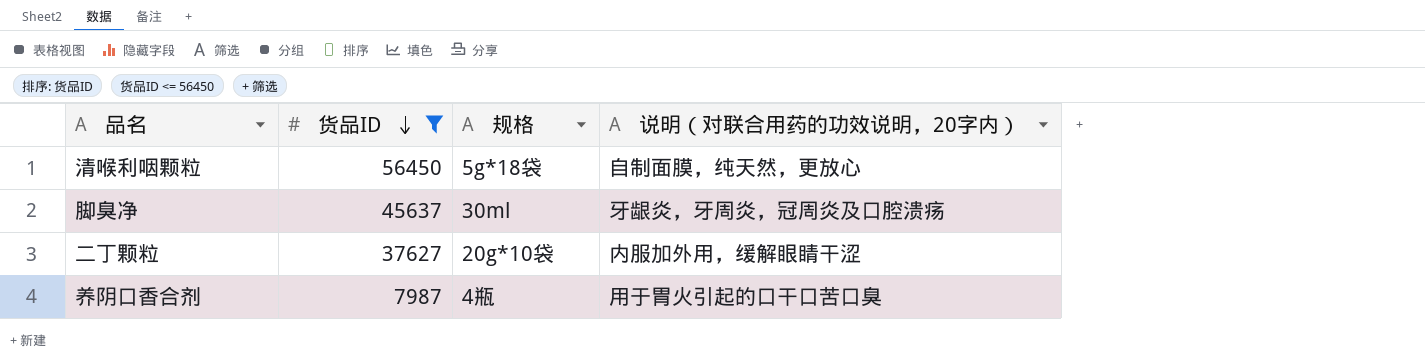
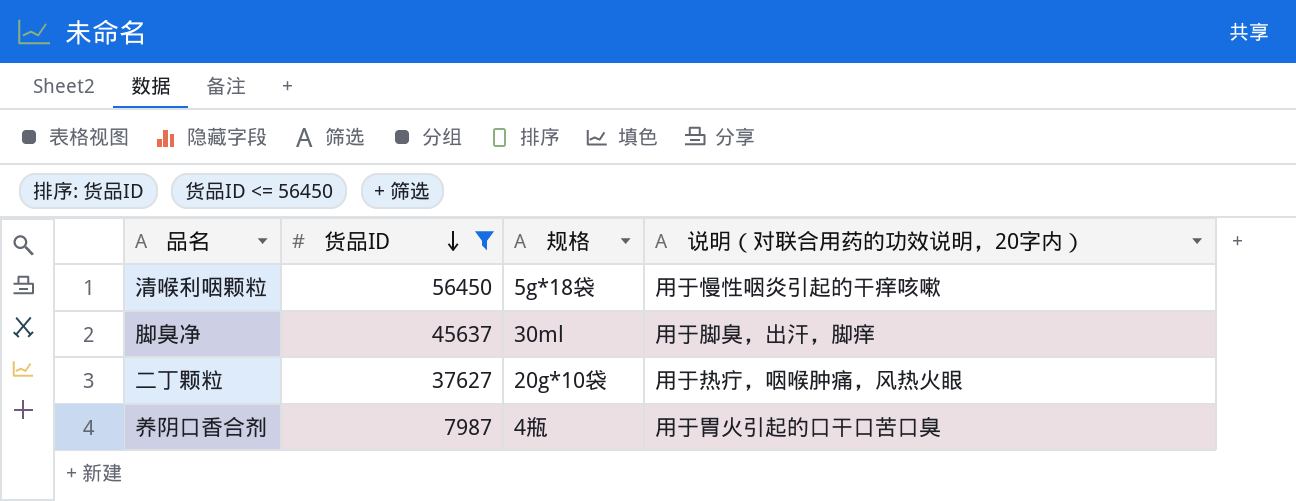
清喉利咽颗粒 | 说明（对联合用药的功效说明，20字内）: 自制面膜，纯天然，更放心 -> 用于慢性咽炎引起的干痒咳嗽
脚臭净 | 说明（对联合用药的功效说明，20字内）: 牙龈炎，牙周炎，冠周炎及口腔溃疡 -> 用于脚臭，出汗，脚痒
二丁颗粒 | 说明（对联合用药的功效说明，20字内）: 内服加外用，缓解眼睛干涩 -> 用于热疔，咽喉肿痛，风热火眼

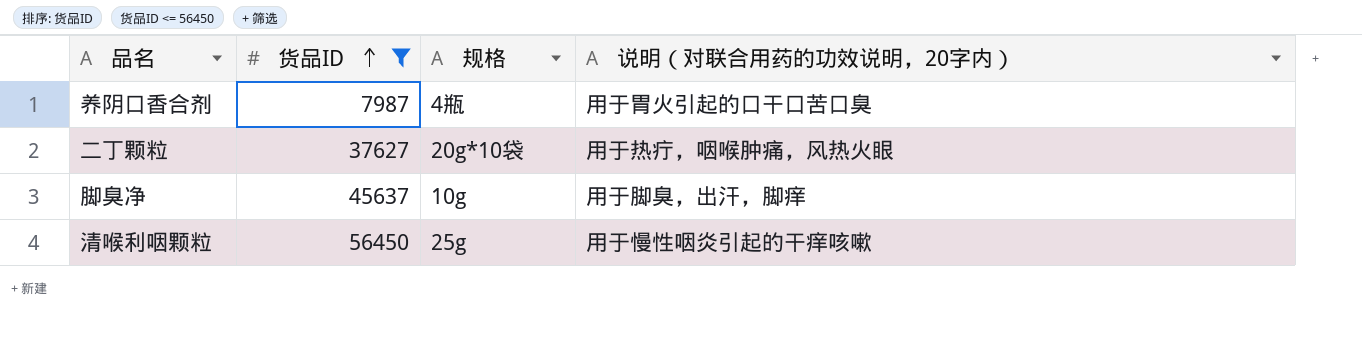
row order: 货品ID descending -> 货品ID ascending
脚臭净 | 规格: 30ml -> 10g
清喉利咽颗粒 | 规格: 5g*18袋 -> 25g

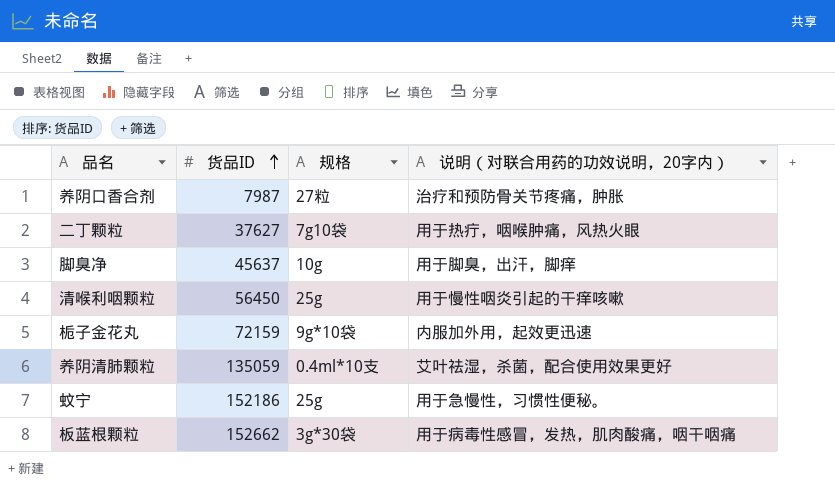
filter: 货品ID <= 56450 -> none
养阴口香合剂 | 规格: 4瓶 -> 27粒
养阴口香合剂 | 说明（对联合用药的功效说明，20字内）: 用于胃火引起的口干口苦口臭 -> 治疗和预防骨关节疼痛，肿胀
二丁颗粒 | 规格: 20g*10袋 -> 7g10袋

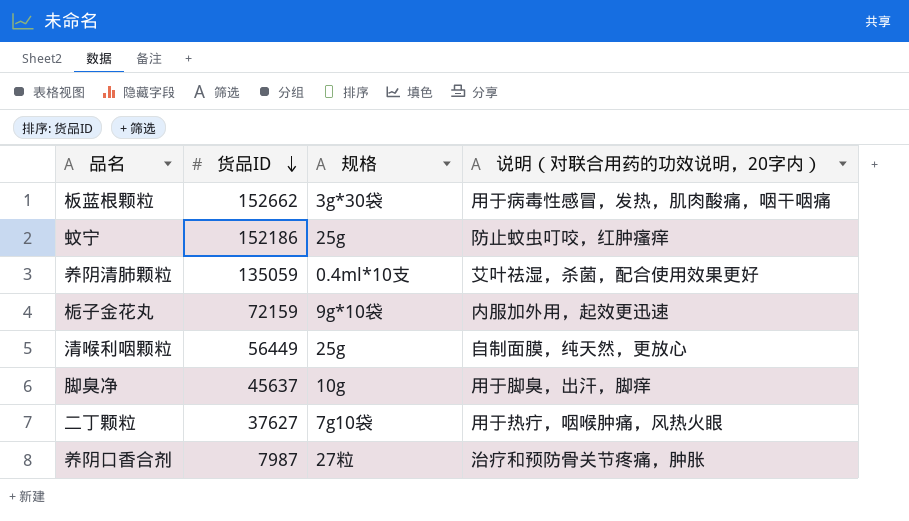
row order: 货品ID ascending -> 货品ID descending
蚊宁 | 说明（对联合用药的功效说明，20字内）: 用于急慢性，习惯性便秘。 -> 防止蚊虫叮咬，红肿瘙痒
清喉利咽颗粒 | 货品ID: 56450 -> 56449
清喉利咽颗粒 | 说明（对联合用药的功效说明，20字内）: 用于慢性咽炎引起的干痒咳嗽 -> 自制面膜，纯天然，更放心

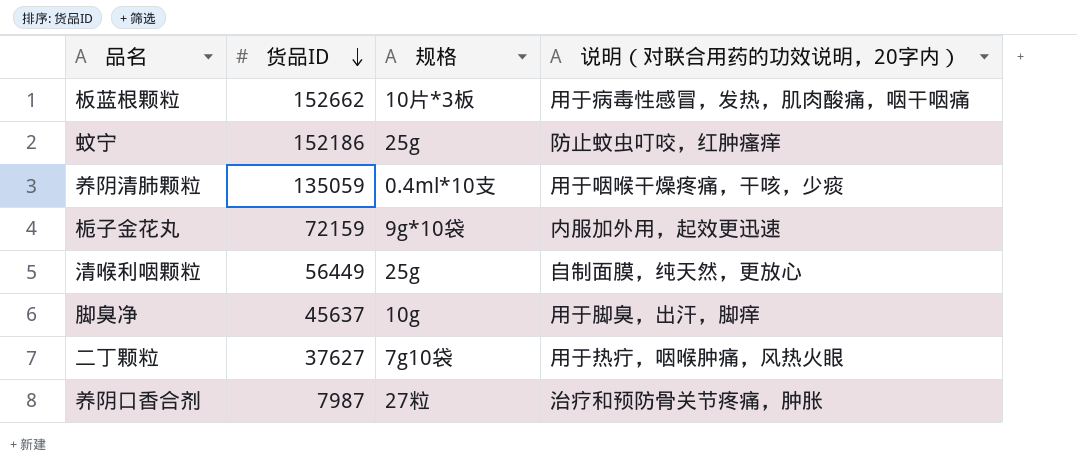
板蓝根颗粒 | 规格: 3g*30袋 -> 10片*3板
养阴清肺颗粒 | 说明（对联合用药的功效说明，20字内）: 艾叶祛湿，杀菌，配合使用效果更好 -> 用于咽喉干燥疼痛，干咳，少痰

